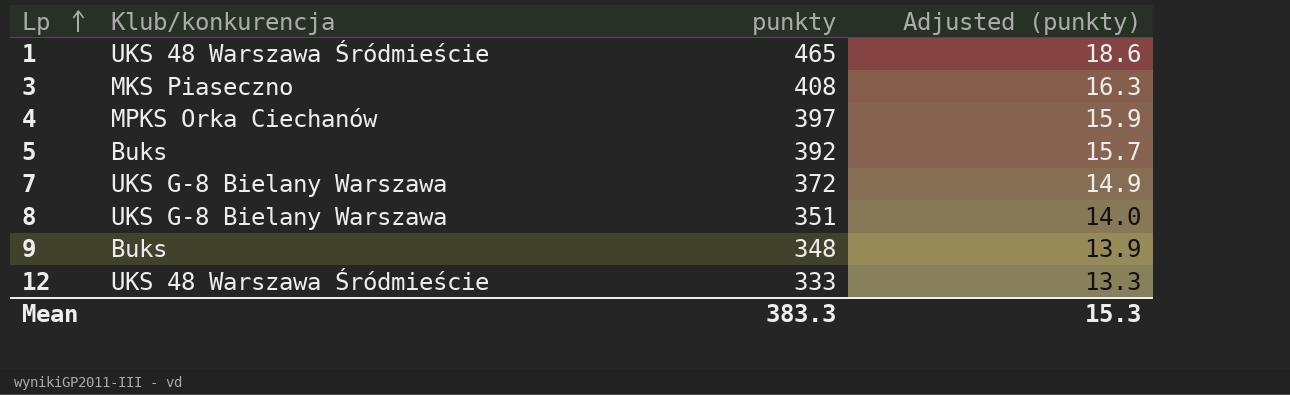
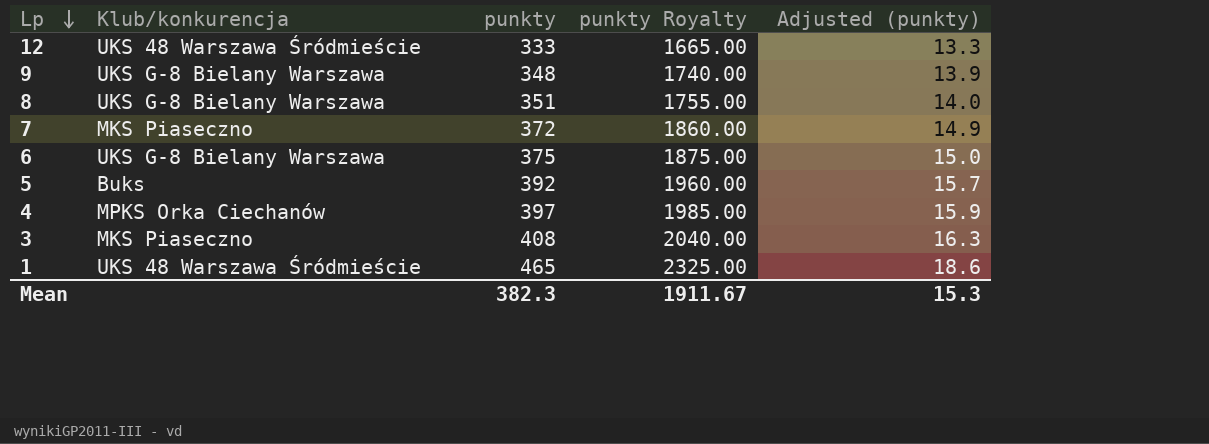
row order: Lp ascending -> Lp descending
column punkty Royalty | formula: none -> [punkty] * 5
9 | Klub/konkurencja: Buks -> UKS G-8 Bielany Warszawa
7 | Klub/konkurencja: UKS G-8 Bielany Warszawa -> MKS Piaseczno
row 6: none -> UKS G-8 Bielany Warszawa | 375 | 1875.00 | 15.0
Mean | punkty: 383.3 -> 382.3

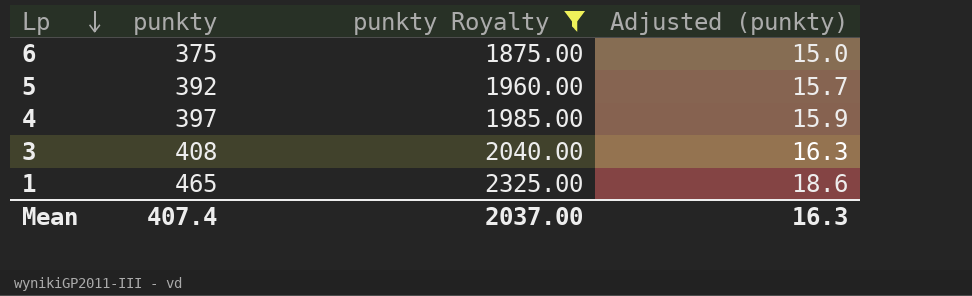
filter: none -> punkty Royalty >= 1875.00
column Klub/konkurencja | position: 2 -> none
Mean | punkty: 382.3 -> 407.4
Mean | punkty Royalty: 1911.67 -> 2037.00
Mean | Adjusted (punkty): 15.3 -> 16.3

